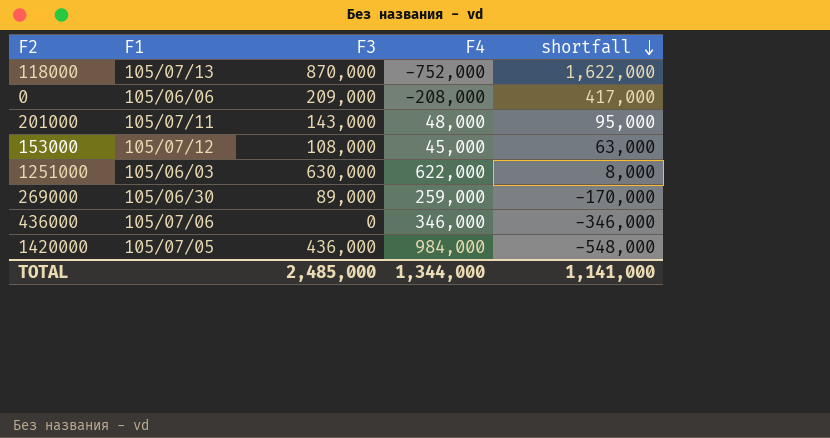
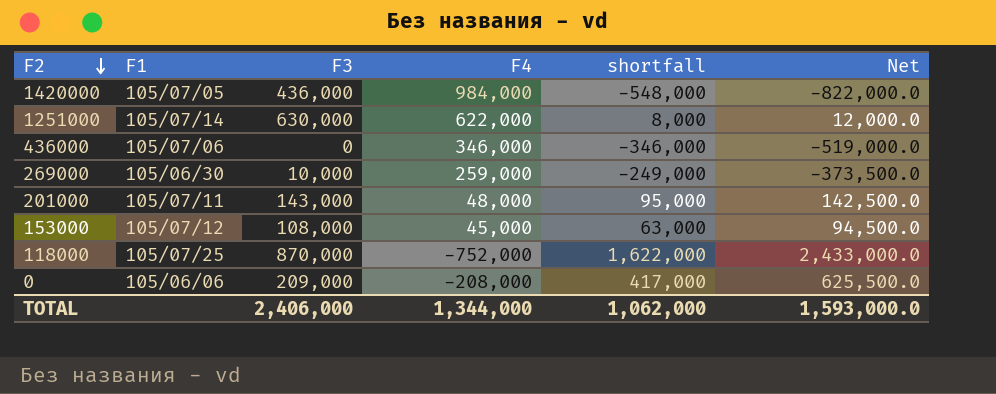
row order: shortfall descending -> F2 descending
column Net | formula: none -> [shortfall] * 1.5
1251000 | F1: 105/06/03 -> 105/07/14
269000 | F3: 89,000 -> 10,000
269000 | shortfall: -170,000 -> -249,000
118000 | F1: 105/07/13 -> 105/07/25
TOTAL | F3: 2,485,000 -> 2,406,000
TOTAL | shortfall: 1,141,000 -> 1,062,000

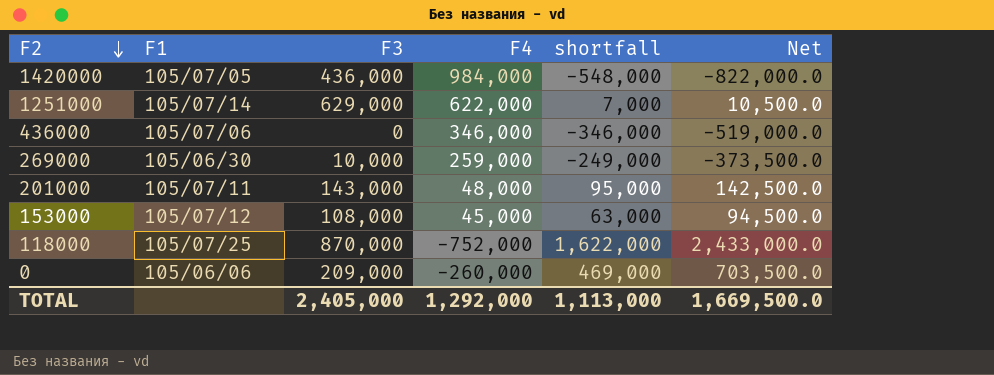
1251000 | F3: 630,000 -> 629,000
1251000 | shortfall: 8,000 -> 7,000
1251000 | Net: 12,000.0 -> 10,500.0
0 | F4: -208,000 -> -260,000
0 | shortfall: 417,000 -> 469,000
0 | Net: 625,500.0 -> 703,500.0
TOTAL | F3: 2,406,000 -> 2,405,000
TOTAL | F4: 1,344,000 -> 1,292,000
TOTAL | shortfall: 1,062,000 -> 1,113,000
TOTAL | Net: 1,593,000.0 -> 1,669,500.0

